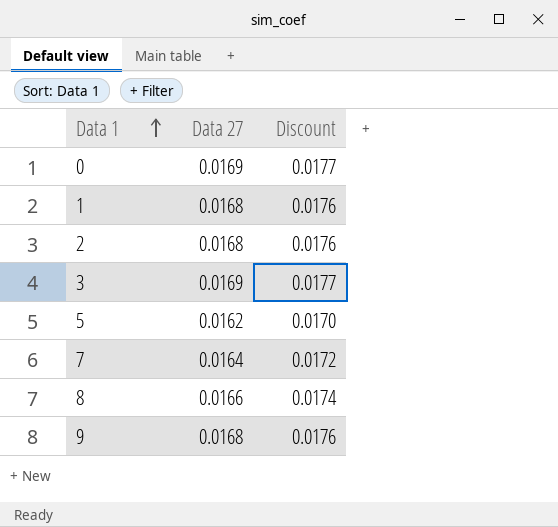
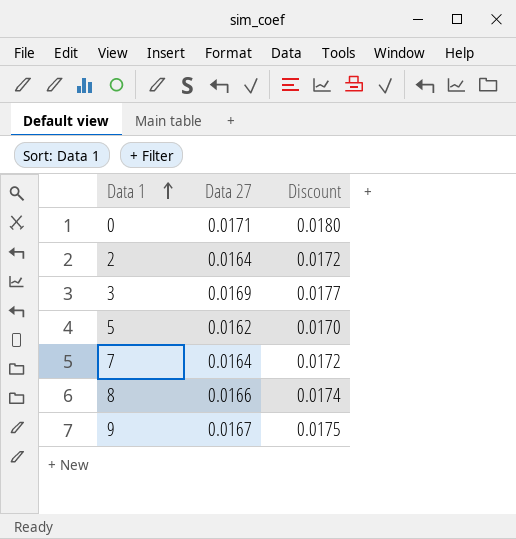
row 1: 0.0168 | 0.0176 -> none
0 | Data 27: 0.0169 -> 0.0171
0 | Discount: 0.0177 -> 0.0180
2 | Data 27: 0.0168 -> 0.0164
2 | Discount: 0.0176 -> 0.0172
9 | Data 27: 0.0168 -> 0.0167
9 | Discount: 0.0176 -> 0.0175

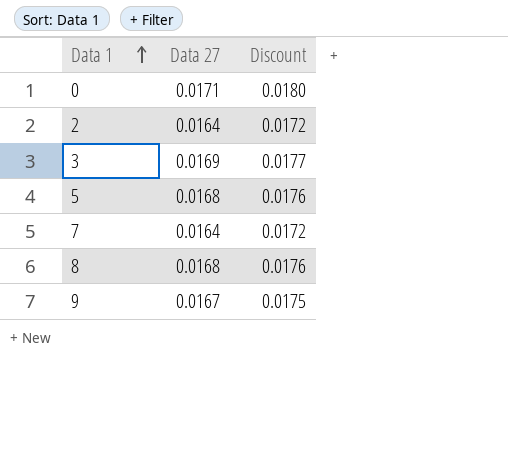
5 | Data 27: 0.0162 -> 0.0168
5 | Discount: 0.0170 -> 0.0176
8 | Data 27: 0.0166 -> 0.0168
8 | Discount: 0.0174 -> 0.0176

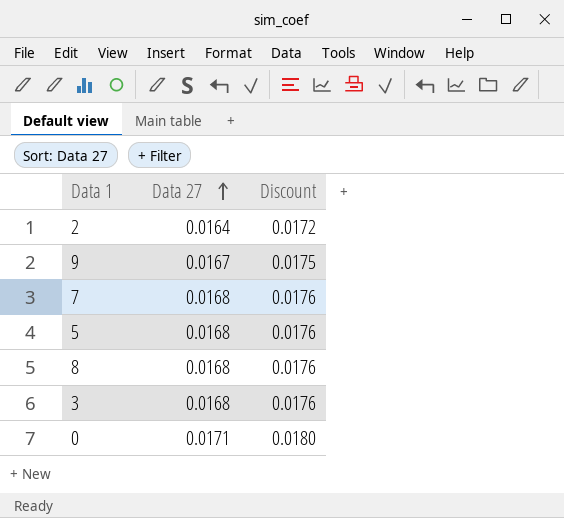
row order: Data 1 ascending -> Data 27 ascending
7 | Data 27: 0.0164 -> 0.0168
7 | Discount: 0.0172 -> 0.0176
3 | Data 27: 0.0169 -> 0.0168
3 | Discount: 0.0177 -> 0.0176

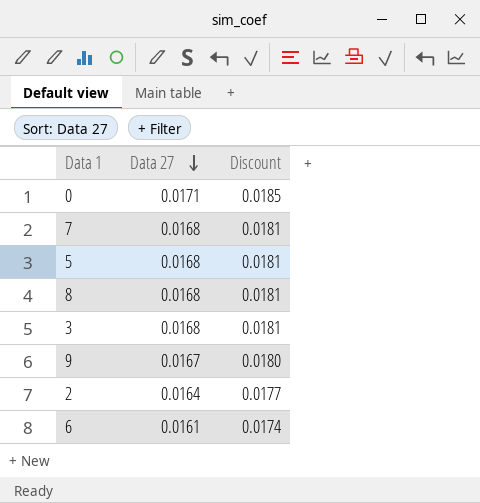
row order: Data 27 ascending -> Data 27 descending
column Discount | formula: [Data 27] * 1.05 -> [Data 27] * 1.08
row 6: none -> 0.0161 | 0.0174

